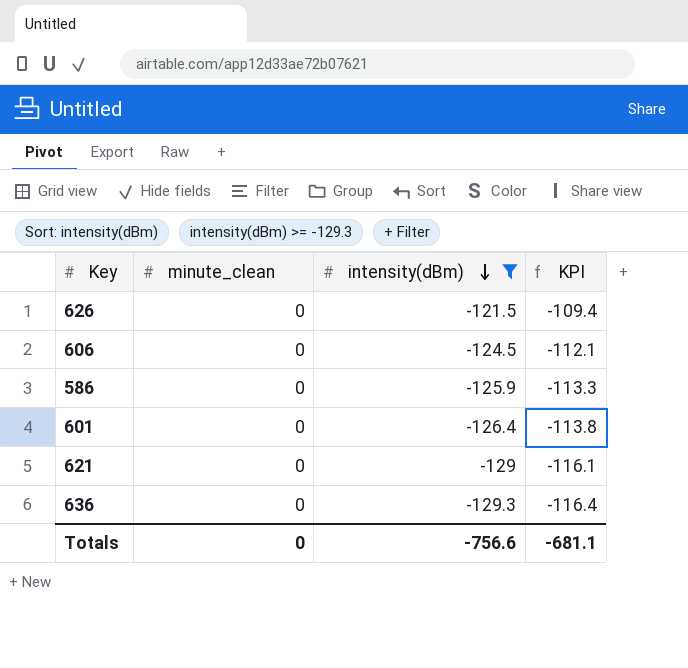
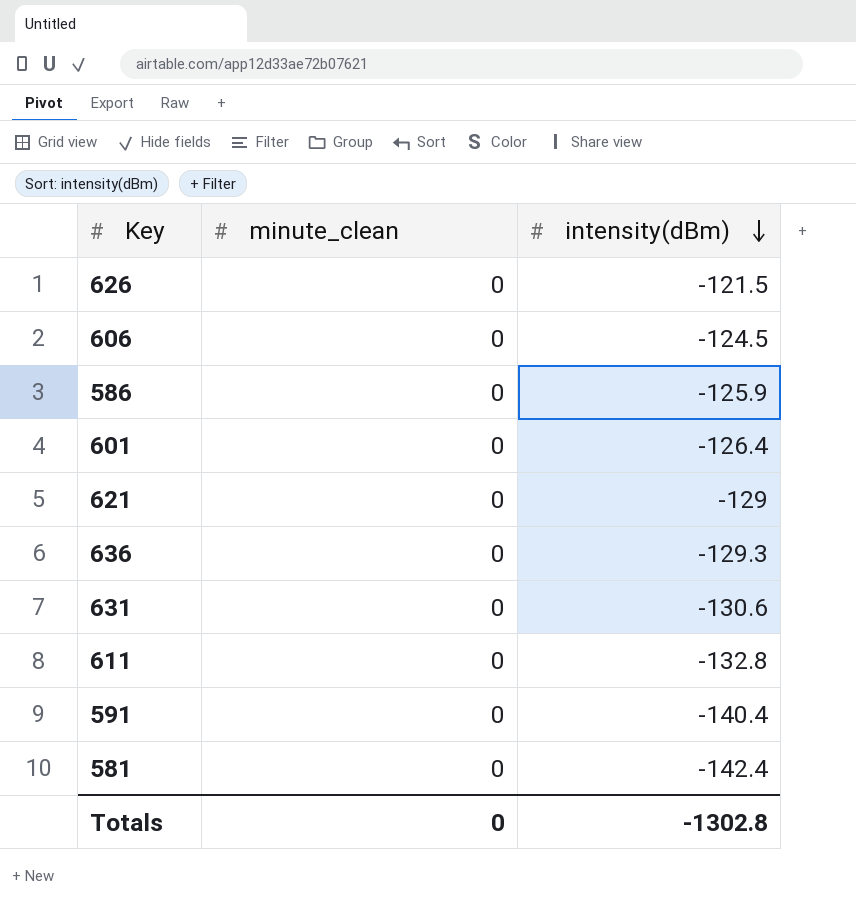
filter: intensity(dBm) >= -129.3 -> none
column KPI | formula: [intensity(dBm)] * 0.9 -> none
Totals | intensity(dBm): -756.6 -> -1302.8

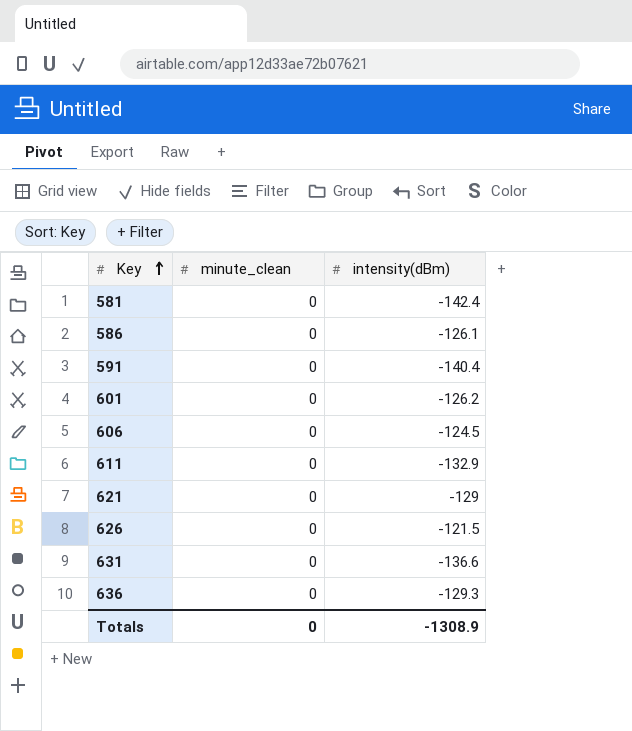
row order: intensity(dBm) descending -> Key ascending
586 | intensity(dBm): -125.9 -> -126.1
601 | intensity(dBm): -126.4 -> -126.2
611 | intensity(dBm): -132.8 -> -132.9
631 | intensity(dBm): -130.6 -> -136.6
Totals | intensity(dBm): -1302.8 -> -1308.9

